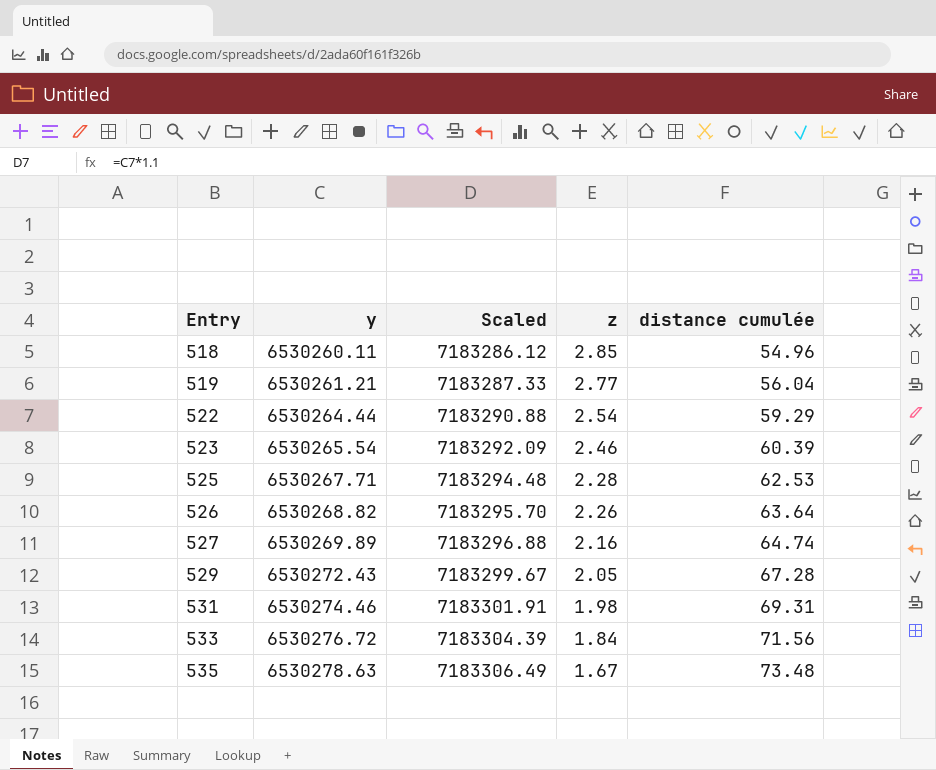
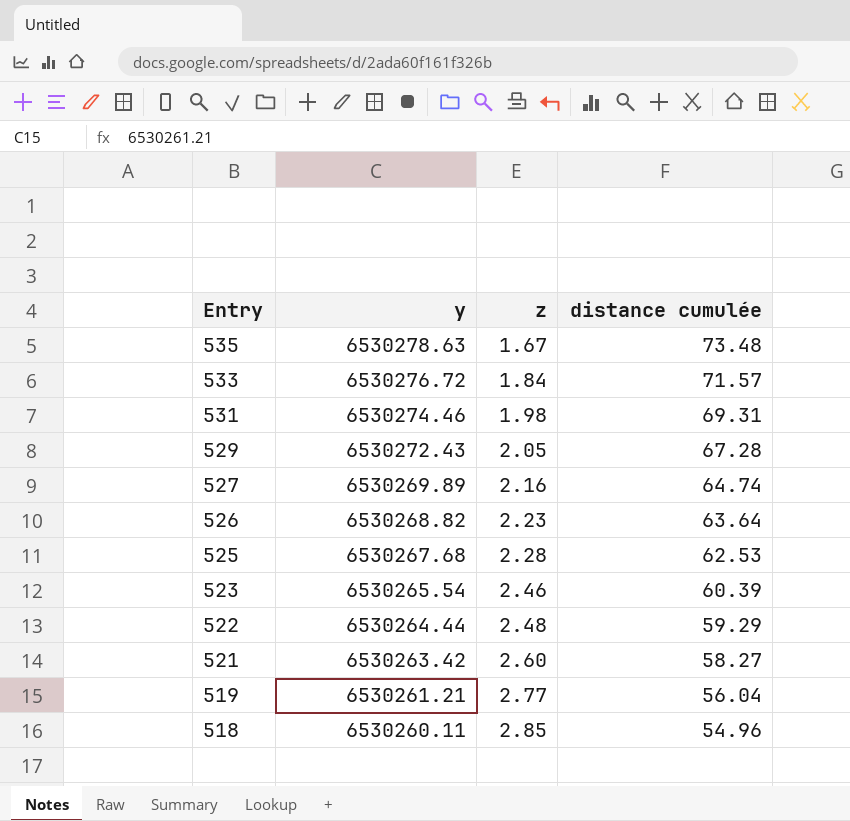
row order: Entry ascending -> Entry descending
column Scaled | formula: [y] * 1.1 -> none
533 | distance cumulée: 71.56 -> 71.57
526 | z: 2.26 -> 2.23
525 | y: 6530267.71 -> 6530267.68
522 | z: 2.54 -> 2.48
row 521: none -> 6530263.42 | 2.60 | 58.27

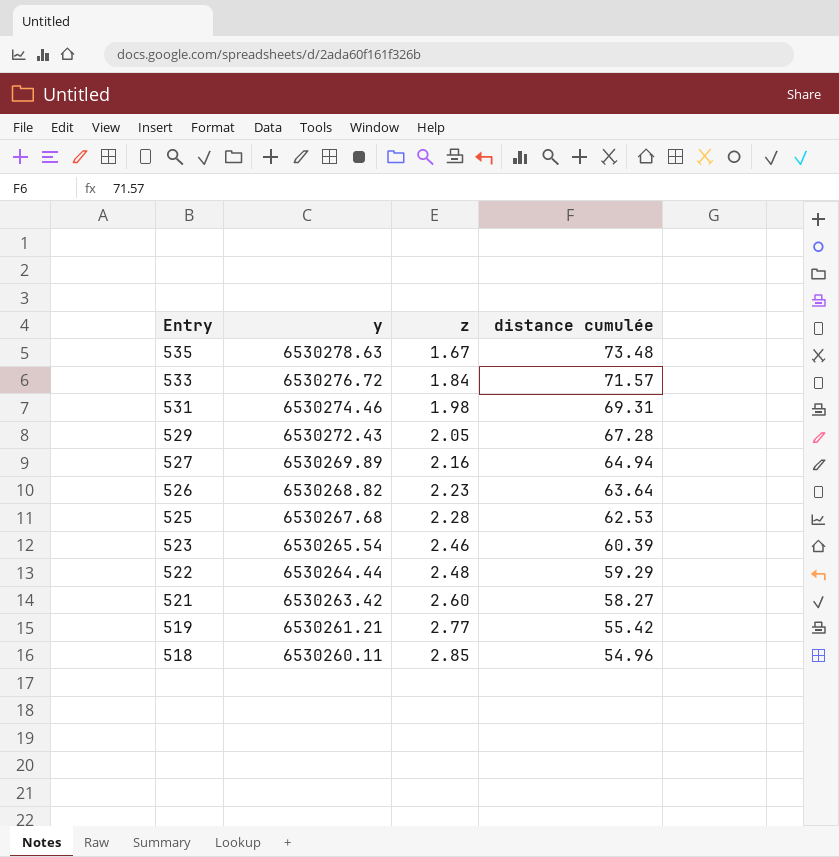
527 | distance cumulée: 64.74 -> 64.94
519 | distance cumulée: 56.04 -> 55.42

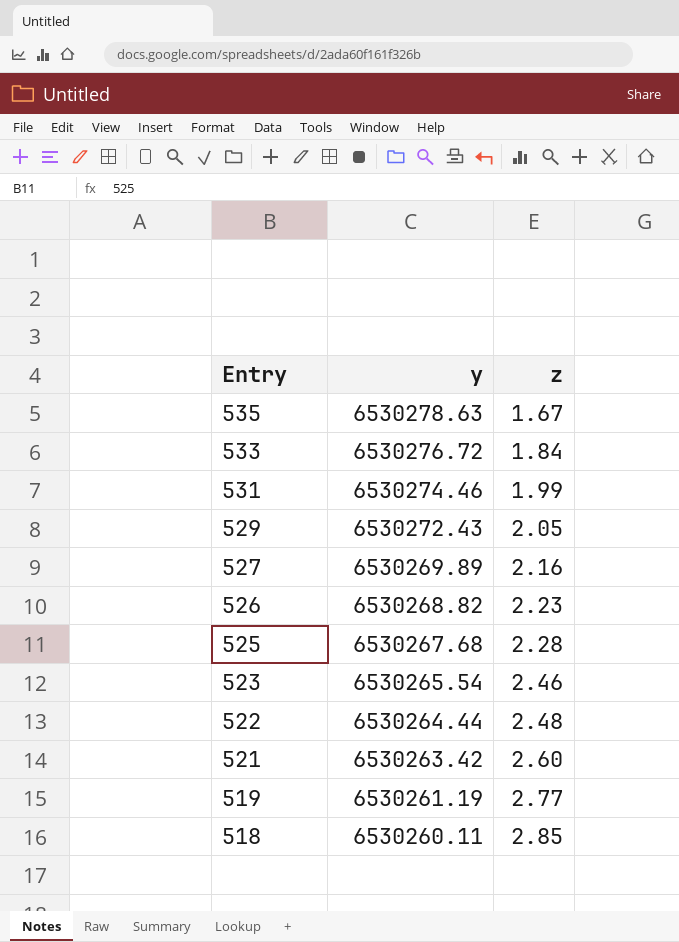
column distance cumulée | position: 4 -> none
531 | z: 1.98 -> 1.99
519 | y: 6530261.21 -> 6530261.19

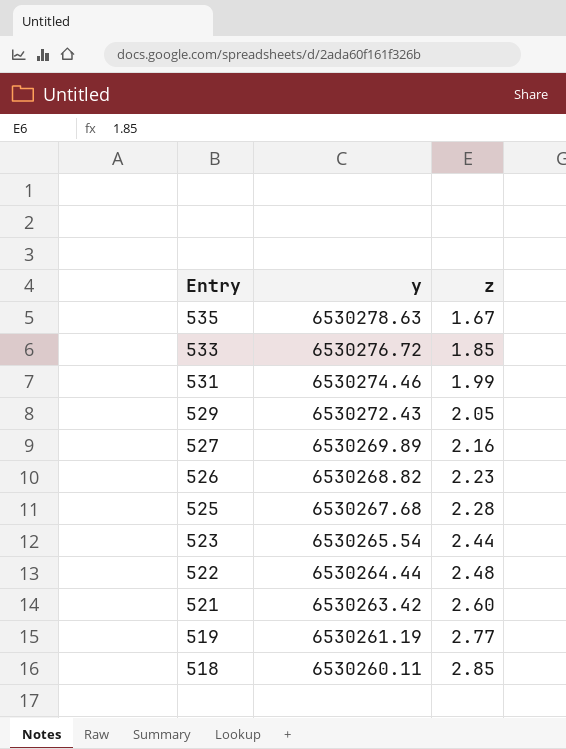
533 | z: 1.84 -> 1.85
523 | z: 2.46 -> 2.44

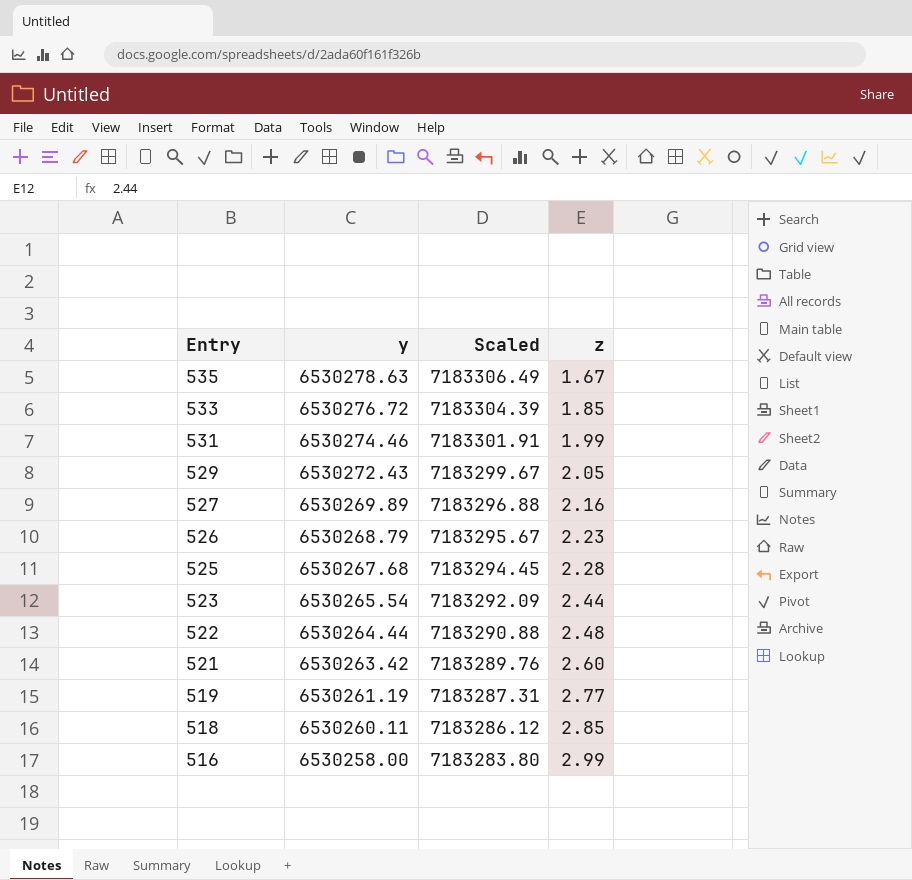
column Scaled | formula: none -> [y] * 1.1
526 | y: 6530268.82 -> 6530268.79
row 516: none -> 6530258.00 | 7183283.80 | 2.99

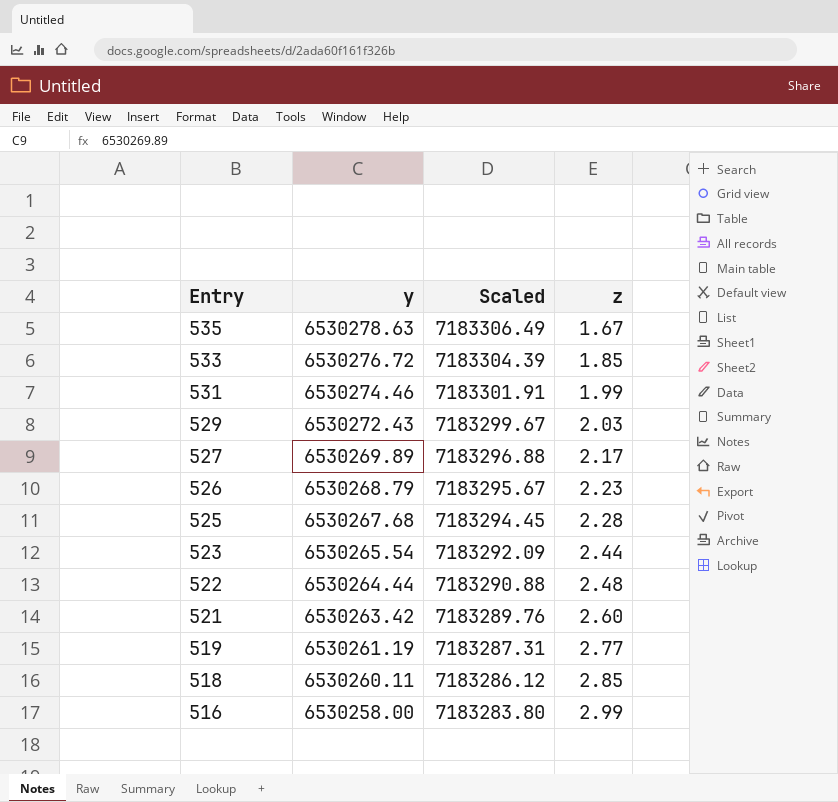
529 | z: 2.05 -> 2.03
527 | z: 2.16 -> 2.17

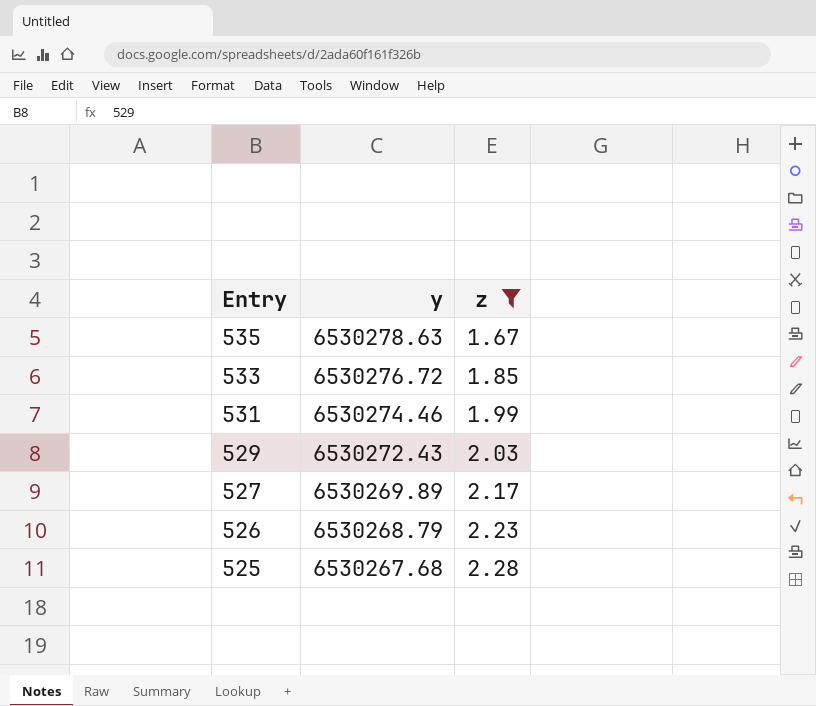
filter: none -> z <= 2.28
column Scaled | formula: [y] * 1.1 -> none

